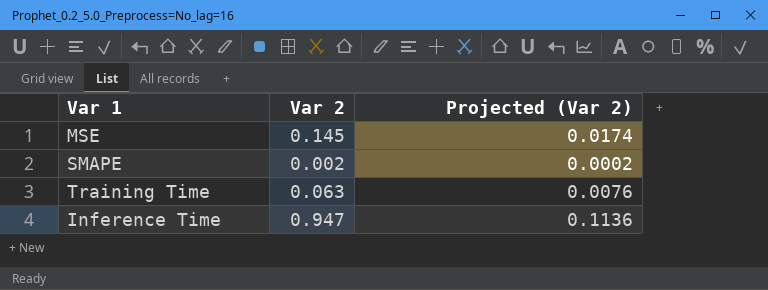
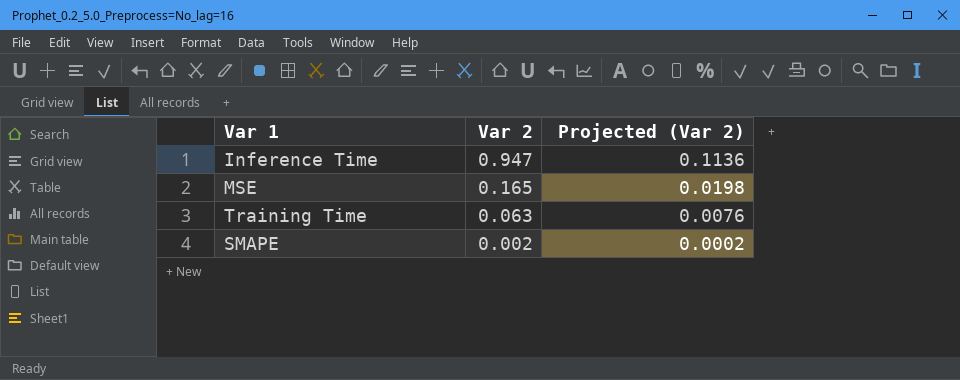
row order: none -> Var 2 descending
MSE | Var 2: 0.145 -> 0.165
MSE | Projected (Var 2): 0.0174 -> 0.0198

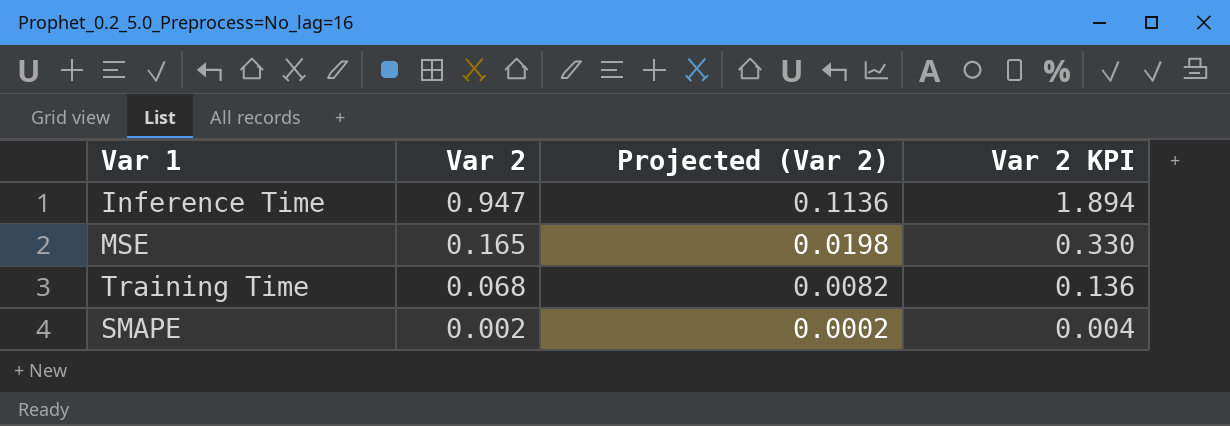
column Var 2 KPI | formula: none -> [Var 2] * 2
Training Time | Var 2: 0.063 -> 0.068
Training Time | Projected (Var 2): 0.0076 -> 0.0082

